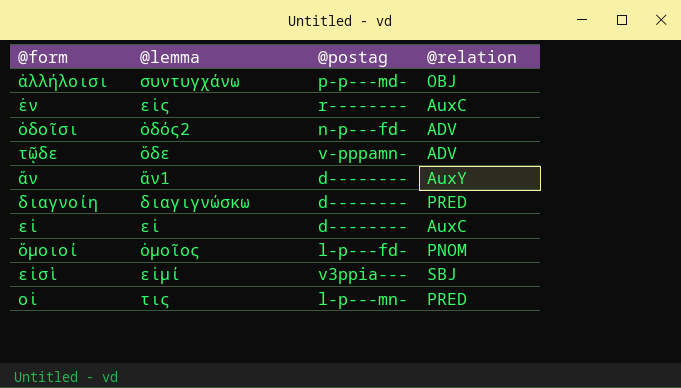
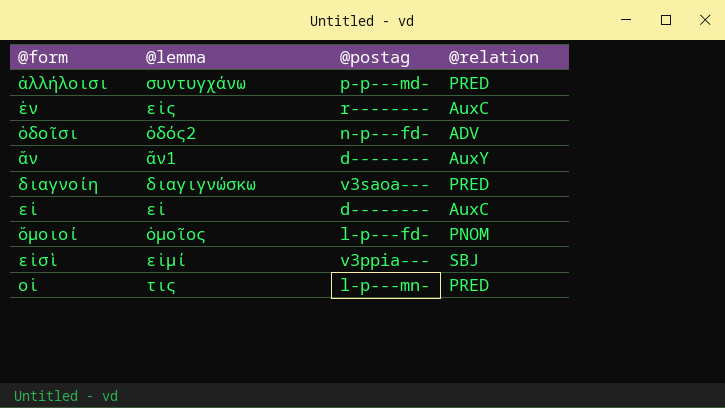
row τῷδε: ὅδε | v-pppamn- | ADV -> none
ἀλλήλοισι | @relation: OBJ -> PRED
διαγνοίη | @postag: d-------- -> v3saoa---

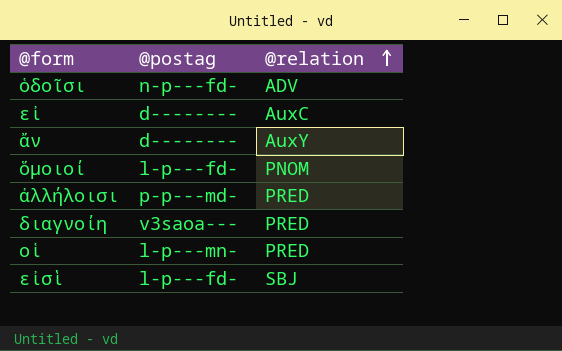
row order: none -> @relation ascending
column @lemma | position: 2 -> none
row ἐν: εἰς | r-------- | AuxC -> none
εἰσὶ | @postag: v3ppia--- -> l-p---fd-

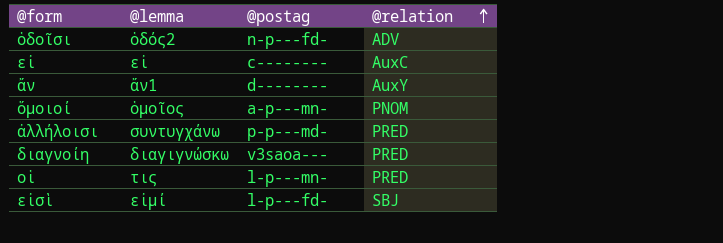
column @lemma | position: none -> 2
εἰ | @postag: d-------- -> c--------
ὅμοιοί | @postag: l-p---fd- -> a-p---mn-

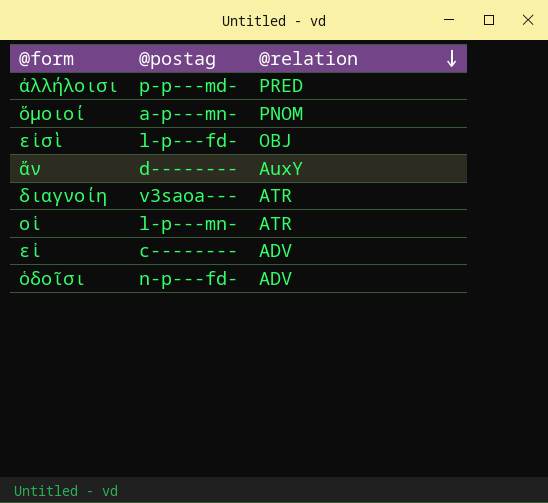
row order: @relation ascending -> @relation descending
column @lemma | position: 2 -> none
εἰσὶ | @relation: SBJ -> OBJ
διαγνοίη | @relation: PRED -> ATR
οἱ | @relation: PRED -> ATR
εἰ | @relation: AuxC -> ADV

